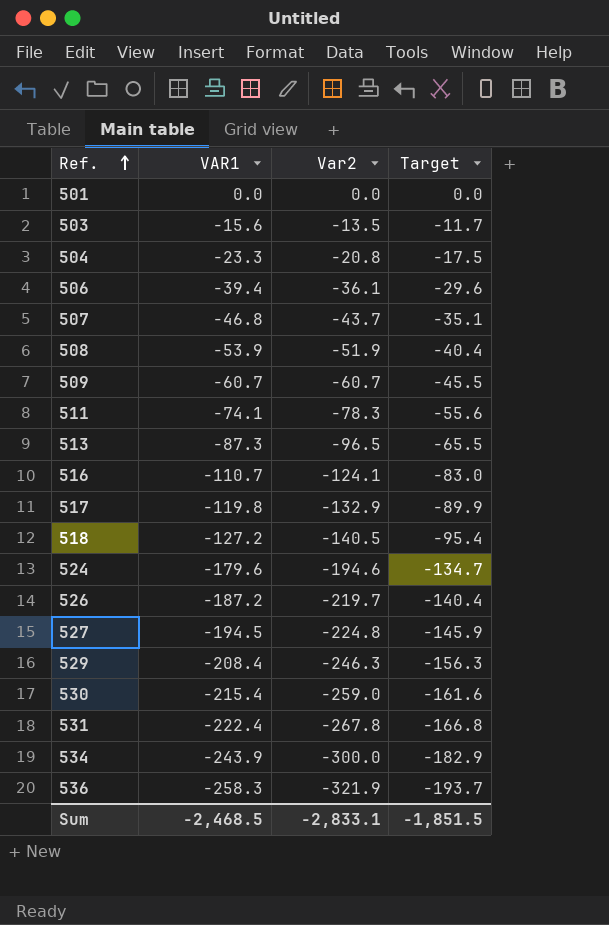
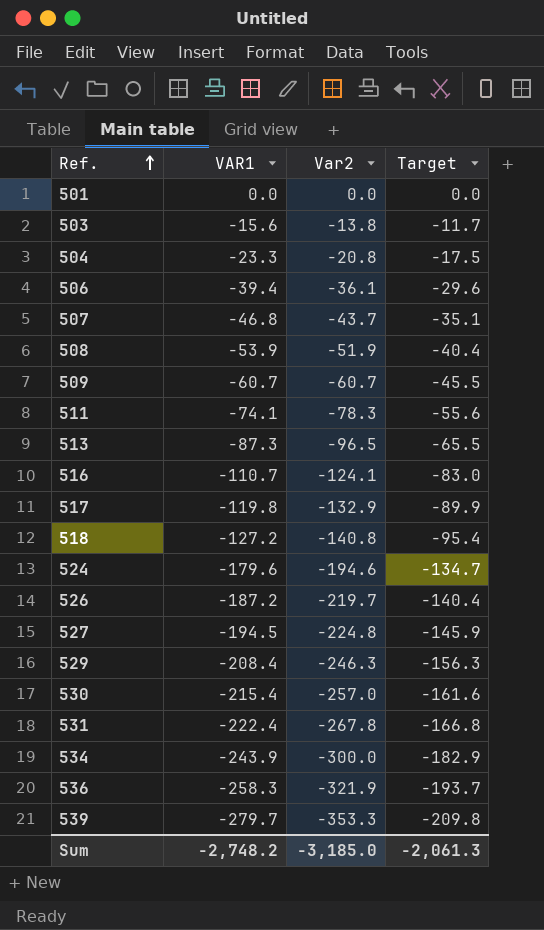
503 | Var2: -13.5 -> -13.8
518 | Var2: -140.5 -> -140.8
530 | Var2: -259.0 -> -257.0
row 539: none -> -279.7 | -353.3 | -209.8
Sum | VAR1: -2,468.5 -> -2,748.2
Sum | Var2: -2,833.1 -> -3,185.0
Sum | Target: -1,851.5 -> -2,061.3

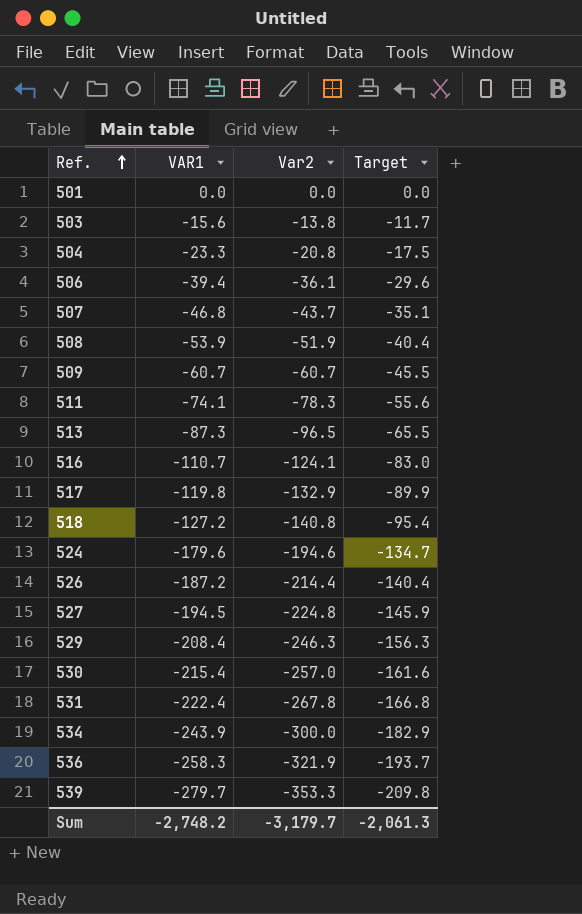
526 | Var2: -219.7 -> -214.4
Sum | Var2: -3,185.0 -> -3,179.7

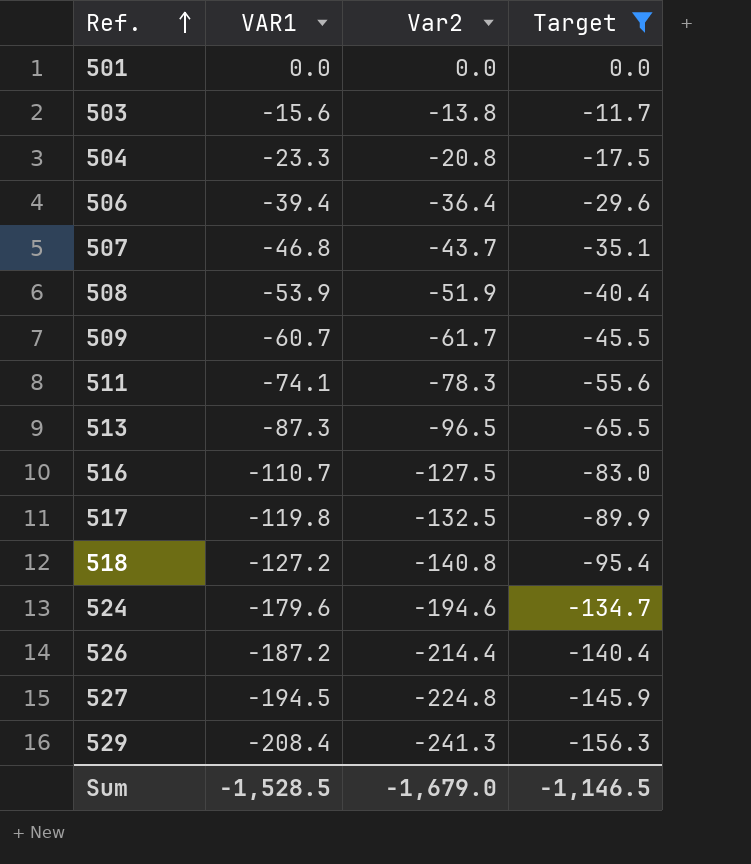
filter: none -> Target >= -156.3
506 | Var2: -36.1 -> -36.4
509 | Var2: -60.7 -> -61.7
516 | Var2: -124.1 -> -127.5
517 | Var2: -132.9 -> -132.5
529 | Var2: -246.3 -> -241.3
Sum | VAR1: -2,748.2 -> -1,528.5
Sum | Var2: -3,179.7 -> -1,679.0
Sum | Target: -2,061.3 -> -1,146.5

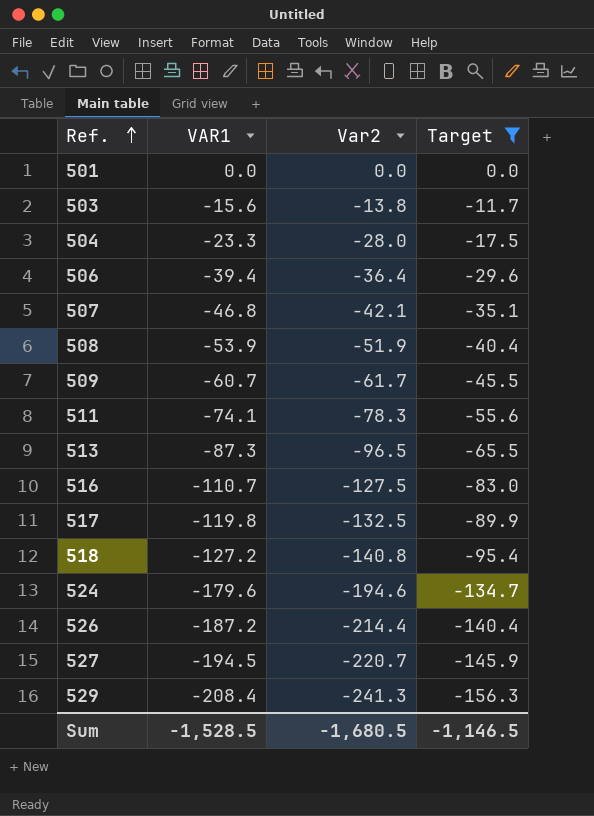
504 | Var2: -20.8 -> -28.0
507 | Var2: -43.7 -> -42.1
527 | Var2: -224.8 -> -220.7
Sum | Var2: -1,679.0 -> -1,680.5

